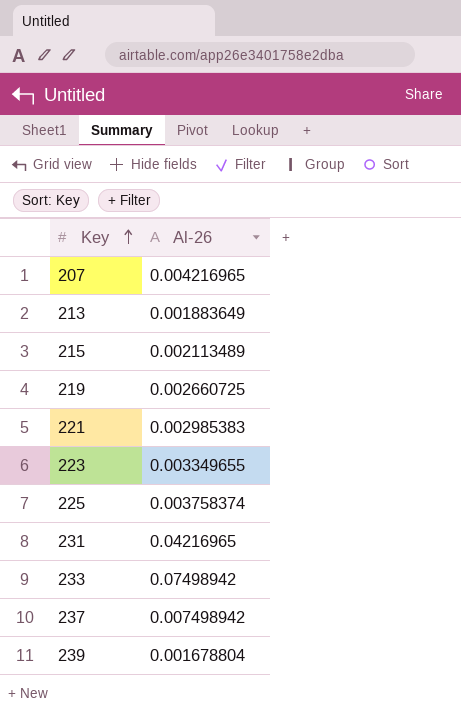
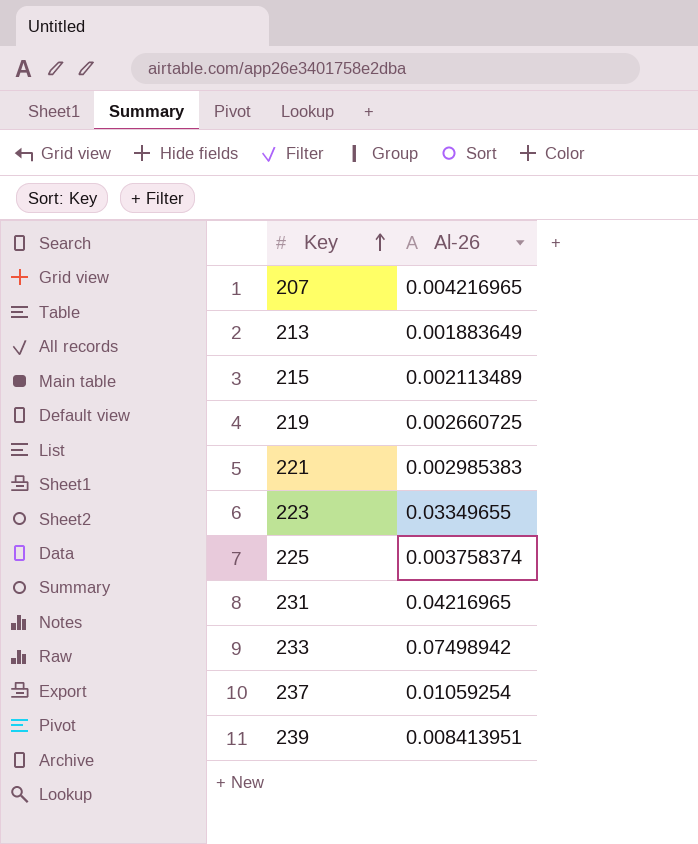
223 | Al-26: 0.003349655 -> 0.03349655
237 | Al-26: 0.007498942 -> 0.01059254
239 | Al-26: 0.001678804 -> 0.008413951

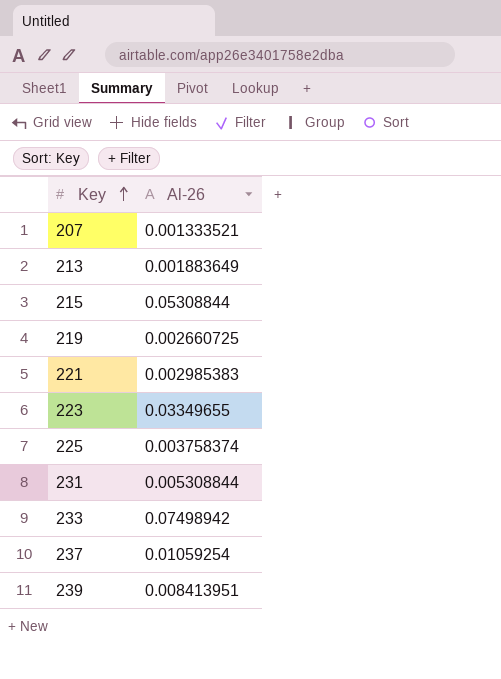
207 | Al-26: 0.004216965 -> 0.001333521
215 | Al-26: 0.002113489 -> 0.05308844
231 | Al-26: 0.04216965 -> 0.005308844

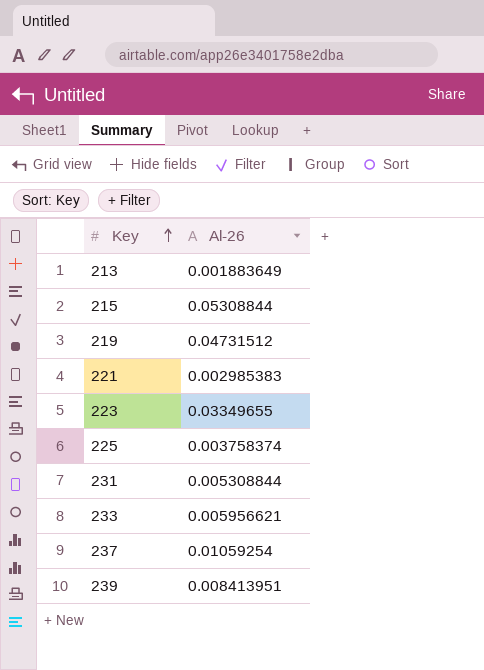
row 207: 0.001333521 -> none
219 | Al-26: 0.002660725 -> 0.04731512
233 | Al-26: 0.07498942 -> 0.005956621

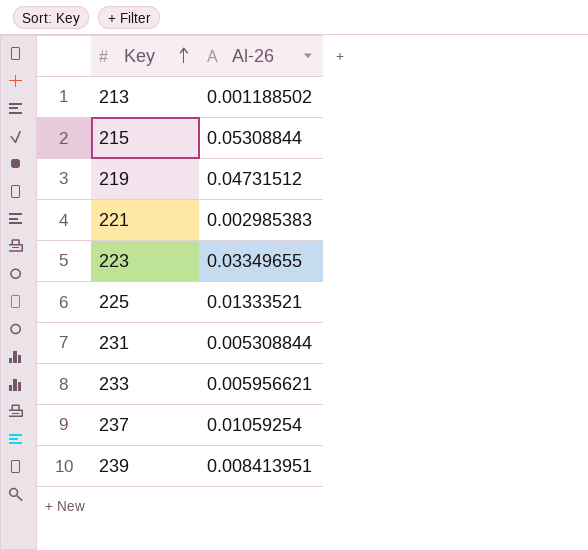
213 | Al-26: 0.001883649 -> 0.001188502
225 | Al-26: 0.003758374 -> 0.01333521

